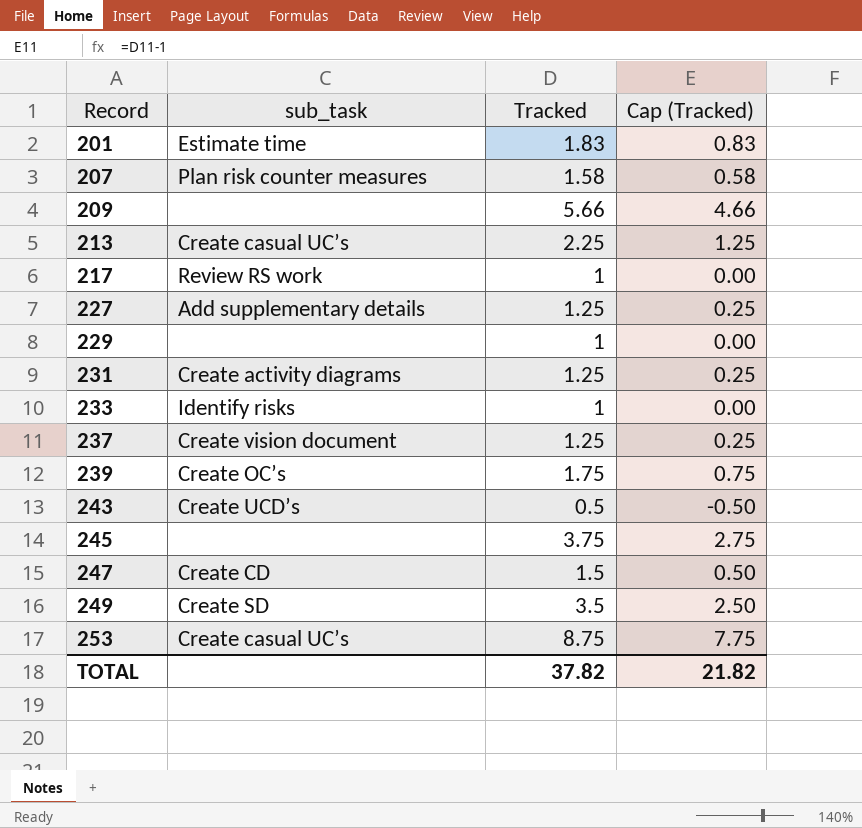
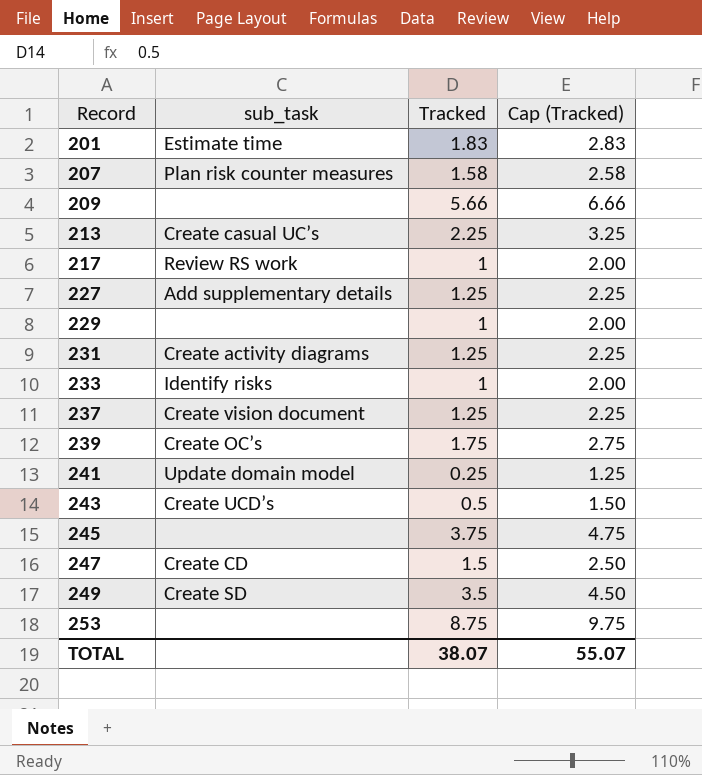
column Cap (Tracked) | formula: [Tracked] - 1 -> [Tracked] + 1
row 241: none -> Update domain model | 0.25 | 1.25
253 | sub_task: Create casual UC’s -> none
TOTAL | Tracked: 37.82 -> 38.07
TOTAL | Cap (Tracked): 21.82 -> 55.07

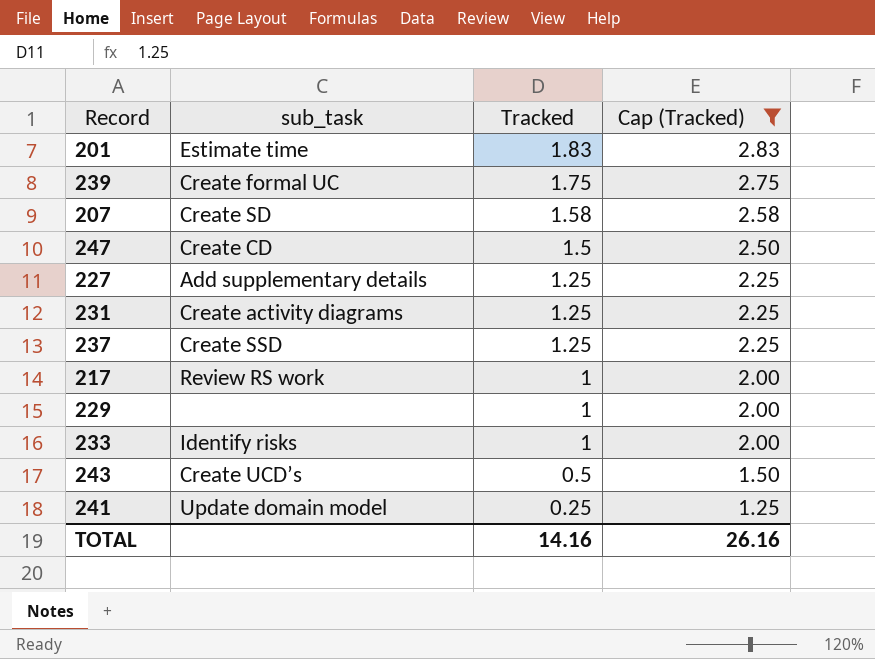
filter: none -> Cap (Tracked) <= 2.83
row order: Record ascending -> Tracked descending
239 | sub_task: Create OC’s -> Create formal UC
207 | sub_task: Plan risk counter measures -> Create SD
237 | sub_task: Create vision document -> Create SSD
TOTAL | Tracked: 38.07 -> 14.16
TOTAL | Cap (Tracked): 55.07 -> 26.16

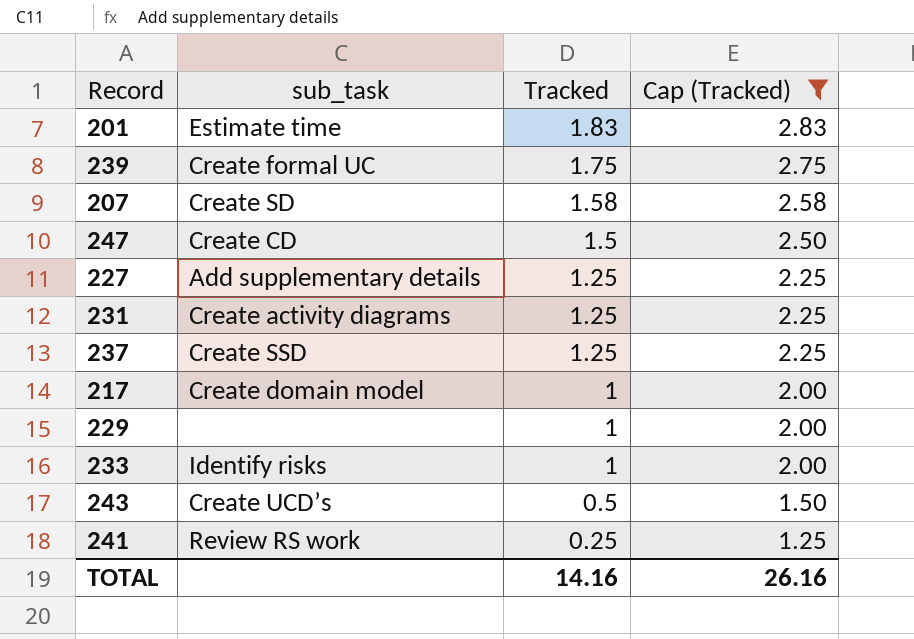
217 | sub_task: Review RS work -> Create domain model
241 | sub_task: Update domain model -> Review RS work

